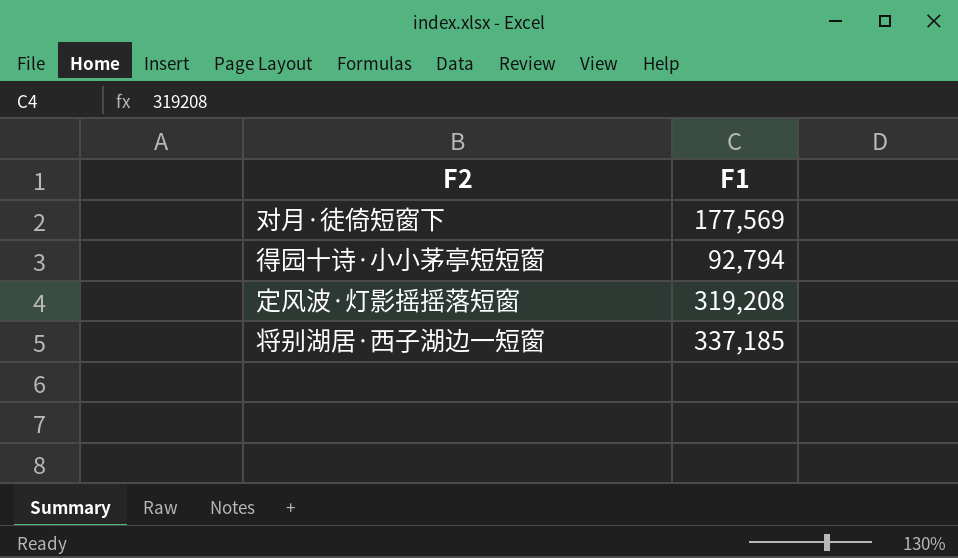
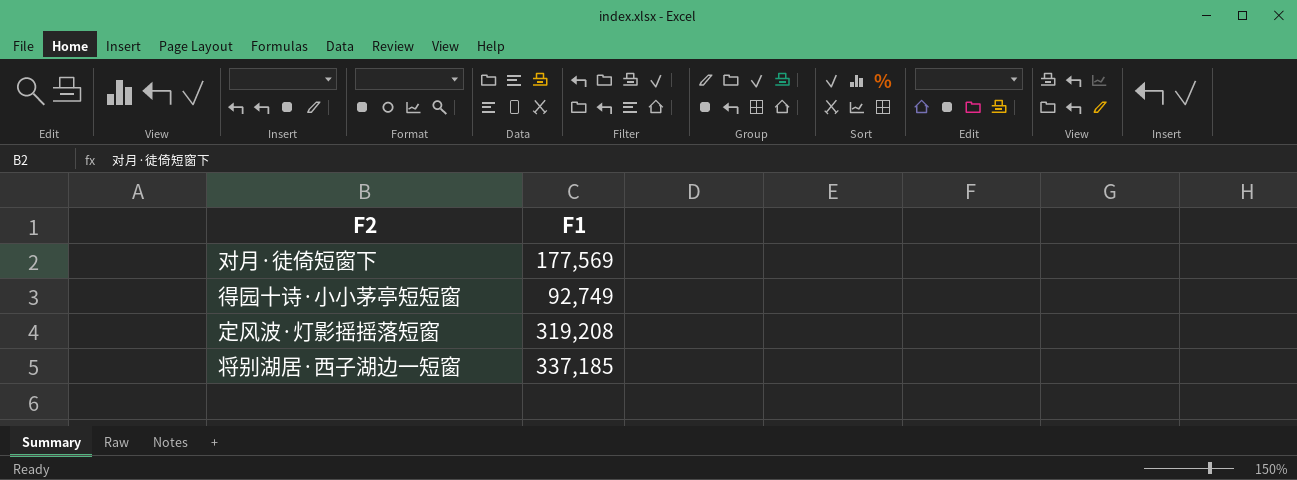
得园十诗·小小茅亭短短窗 | F1: 92,794 -> 92,749

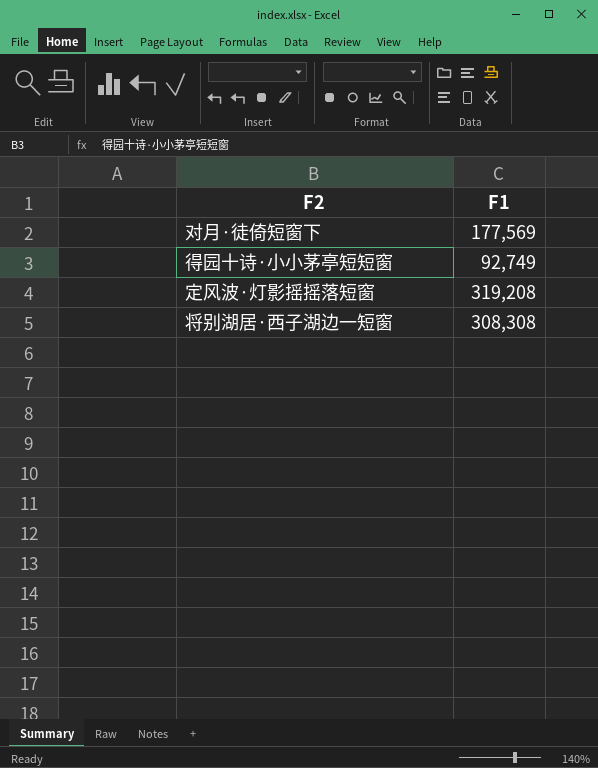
将别湖居·西子湖边一短窗 | F1: 337,185 -> 308,308

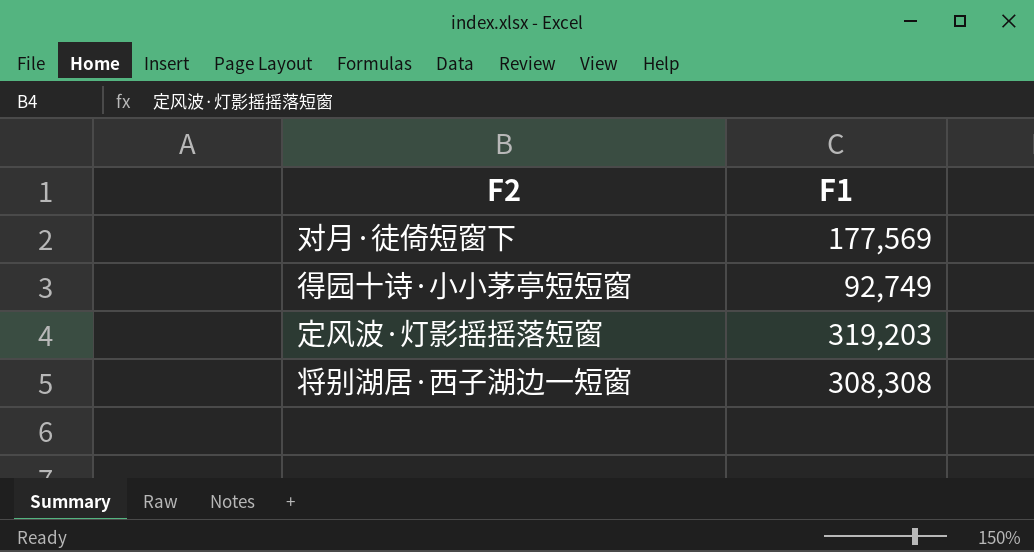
定风波·灯影摇摇落短窗 | F1: 319,208 -> 319,203

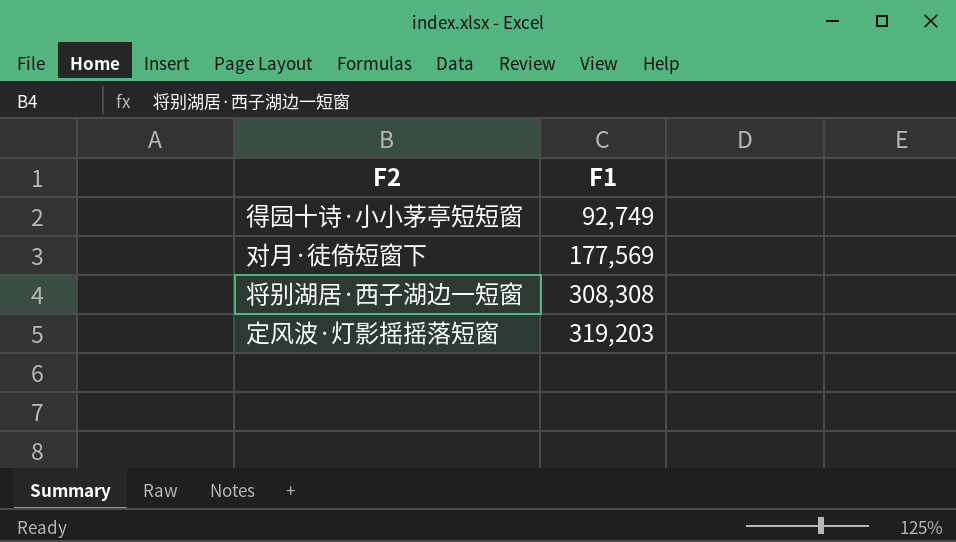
row order: none -> F1 ascending

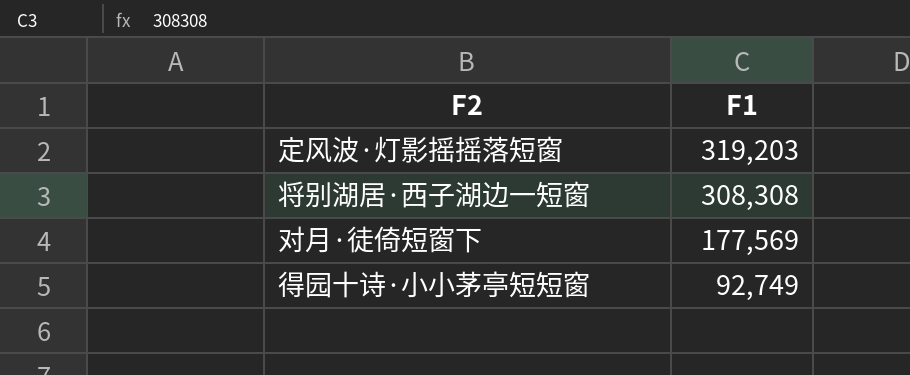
row order: F1 ascending -> F1 descending

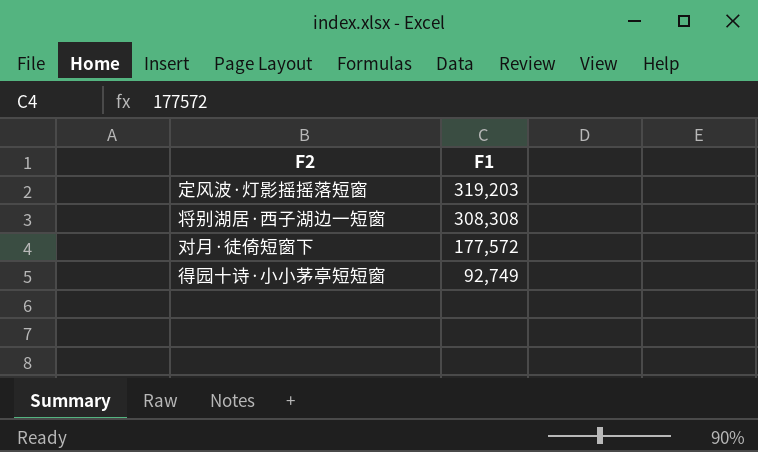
对月·徒倚短窗下 | F1: 177,569 -> 177,572

